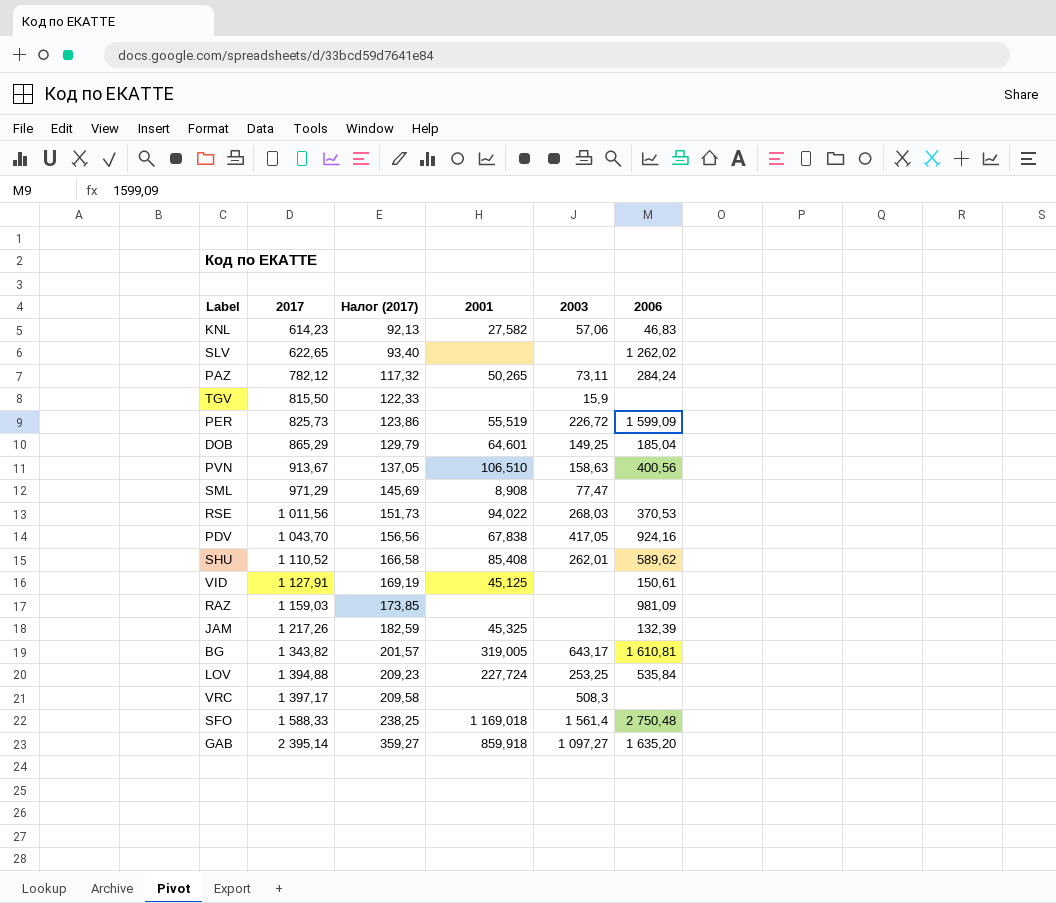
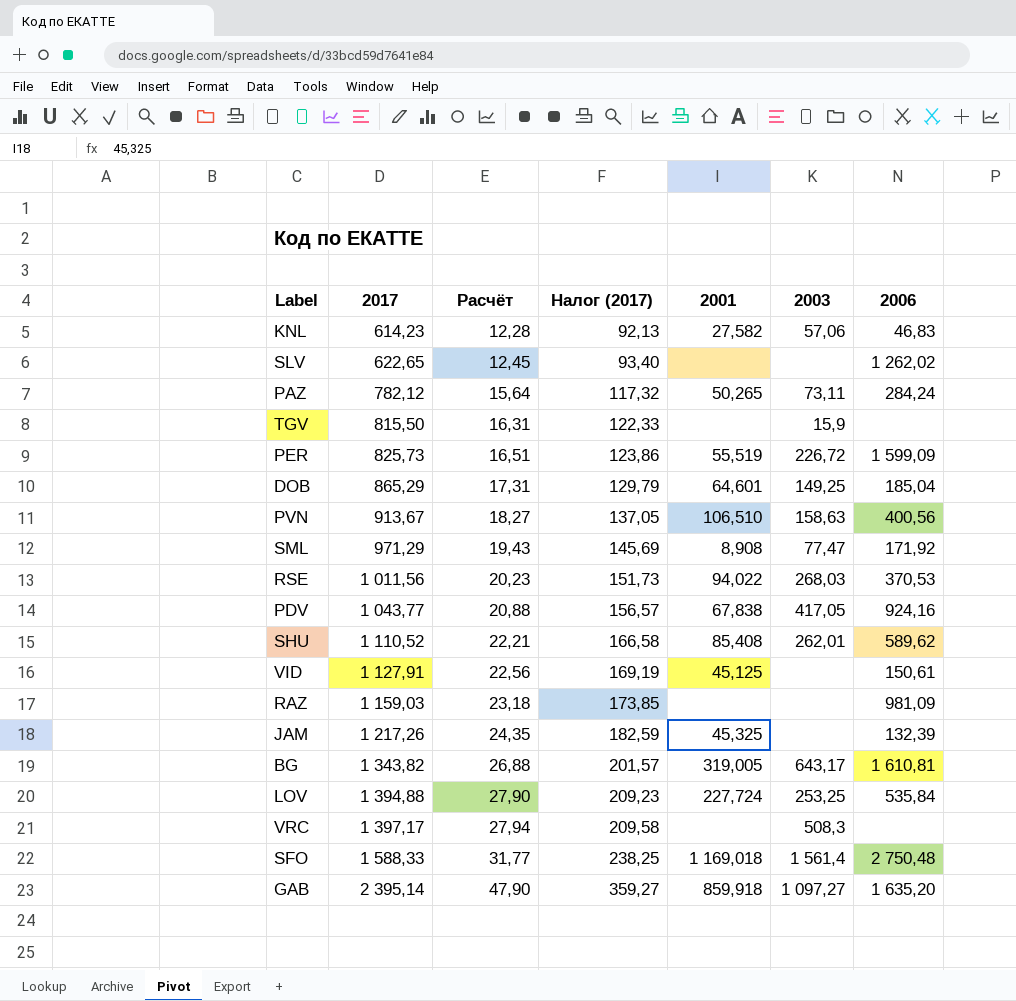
column Расчёт | formula: none -> [2017] * 0,02
SML | 2006: none -> 171,92
PDV | 2017: 1 043,70 -> 1 043,77
PDV | Налог (2017): 156,56 -> 156,57

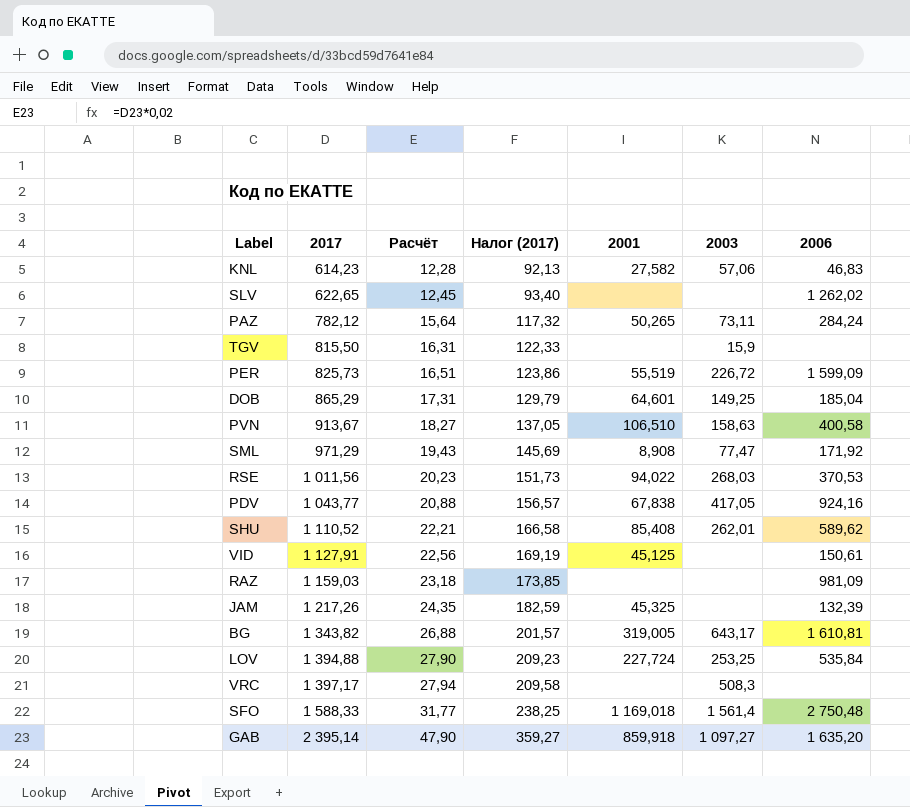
PVN | 2006: 400,56 -> 400,58

